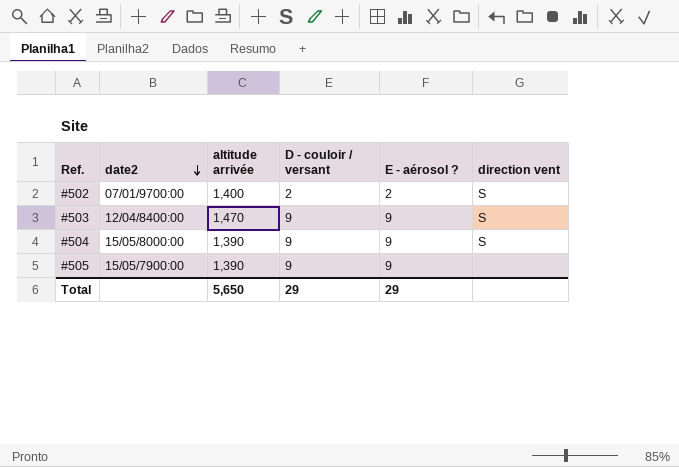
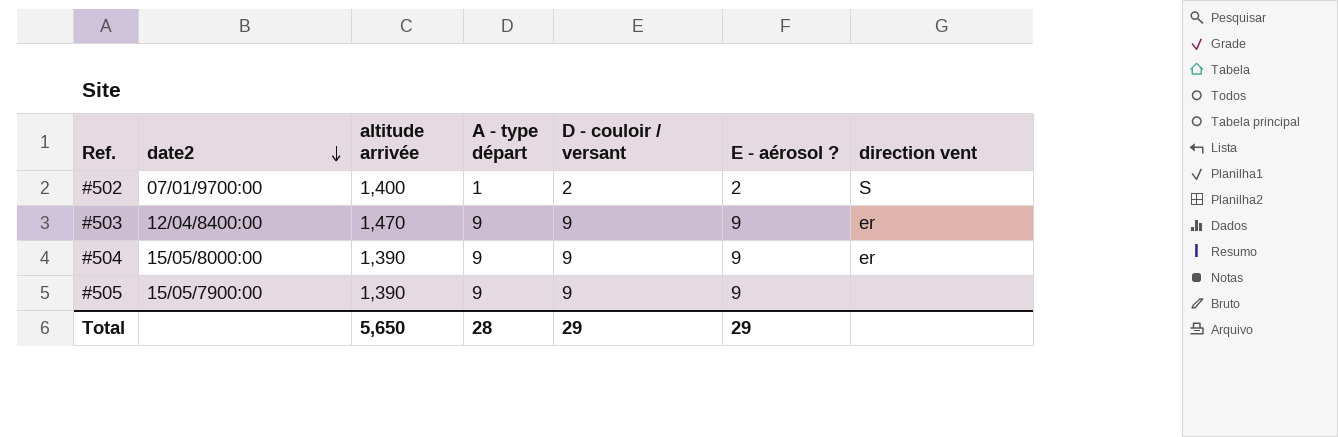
column A - type départ | position: none -> 4
#503 | direction vent: S -> er
#504 | direction vent: S -> er

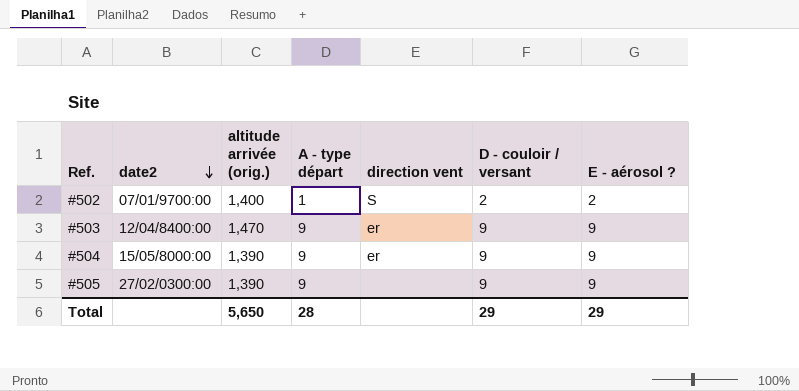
column name: altitude arrivée -> altitude arrivée (orig.)
column direction vent | position: 7 -> 5
#505 | date2: 15/05/7900:00 -> 27/02/0300:00

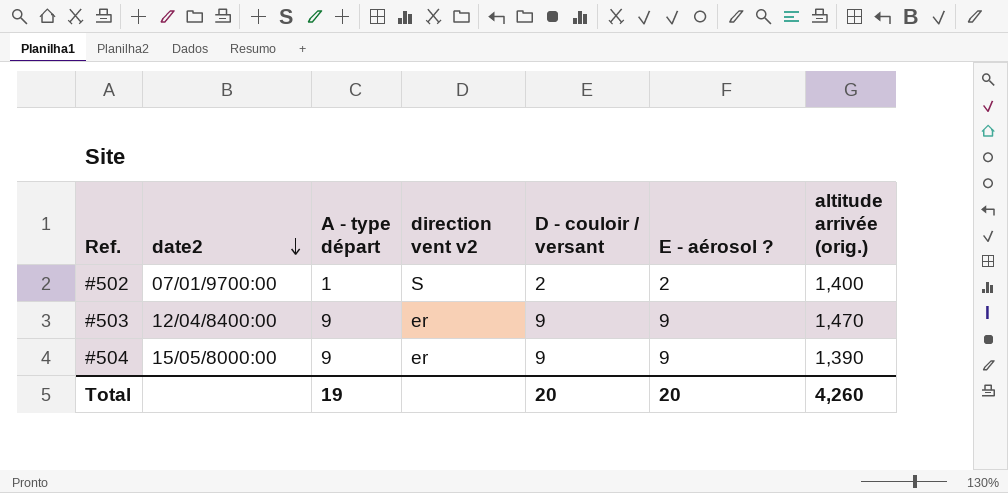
column name: direction vent -> direction vent v2
column altitude arrivée (orig.) | position: 3 -> 7
row #505: 27/02/0300:00 | 1,390 | 9 | none | 9 | 9 -> none
Total | A - type départ: 28 -> 19
Total | D - couloir / versant: 29 -> 20
Total | E - aérosol ?: 29 -> 20
Total | altitude arrivée (orig.): 5,650 -> 4,260

